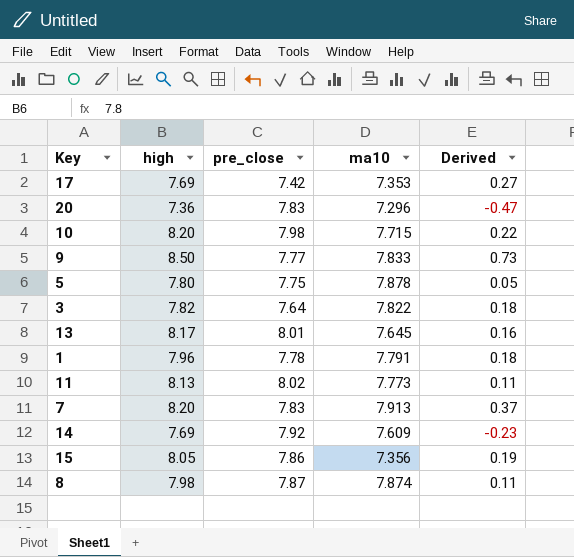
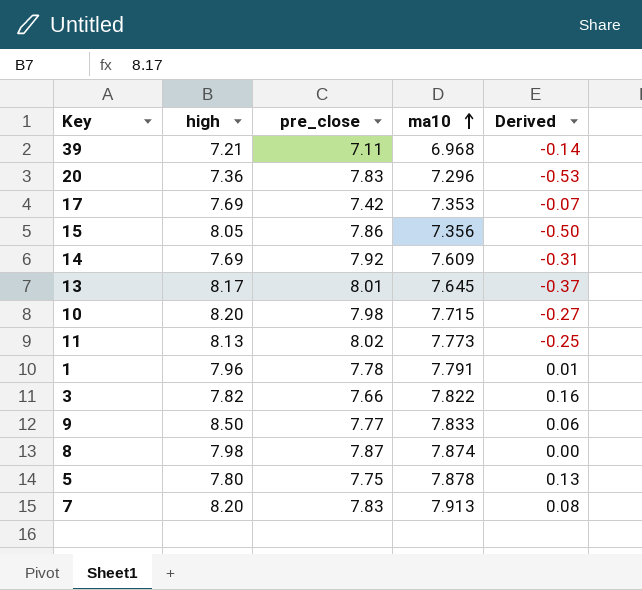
row order: none -> ma10 ascending
column Derived | formula: [high] - [pre_close] -> [ma10] - [pre_close]
row 39: none -> 7.21 | 7.11 | 6.968 | -0.14
3 | pre_close: 7.64 -> 7.66

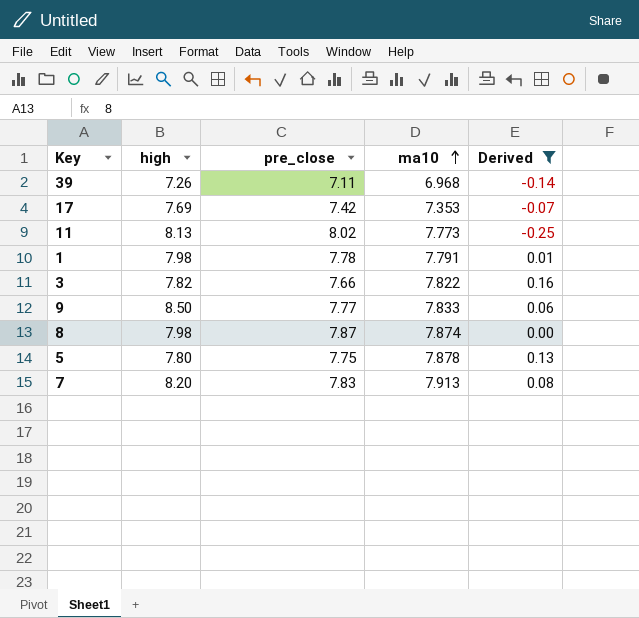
filter: none -> Derived >= -0.25
39 | high: 7.21 -> 7.26
1 | high: 7.96 -> 7.98

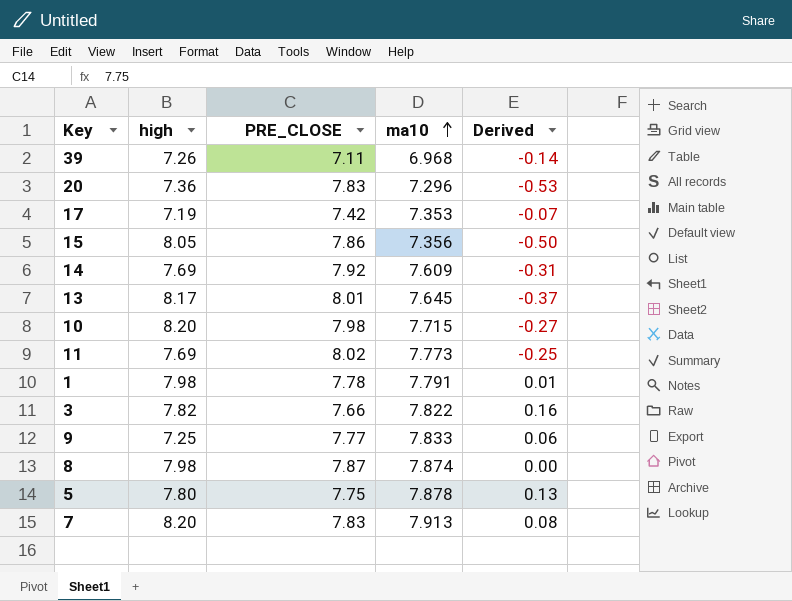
filter: Derived >= -0.25 -> none
column name: pre_close -> PRE_CLOSE
17 | high: 7.69 -> 7.19
11 | high: 8.13 -> 7.69
9 | high: 8.50 -> 7.25

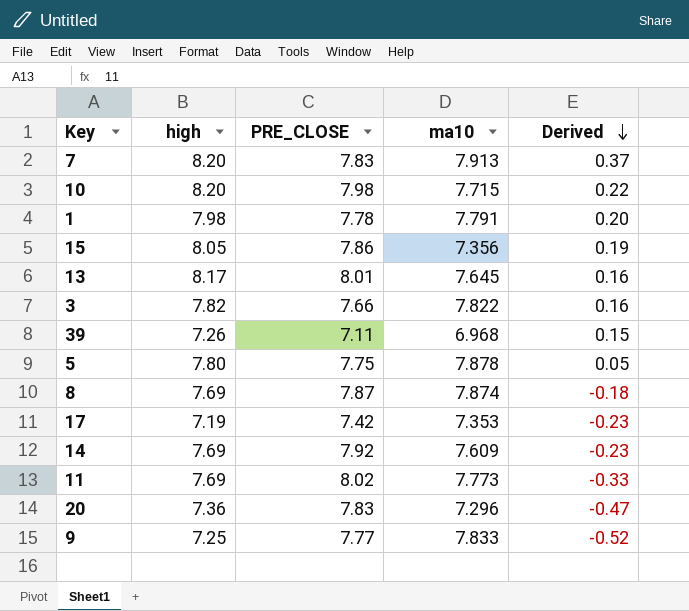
row order: ma10 ascending -> Derived descending
column Derived | formula: [ma10] - [PRE_CLOSE] -> [high] - [PRE_CLOSE]
8 | high: 7.98 -> 7.69

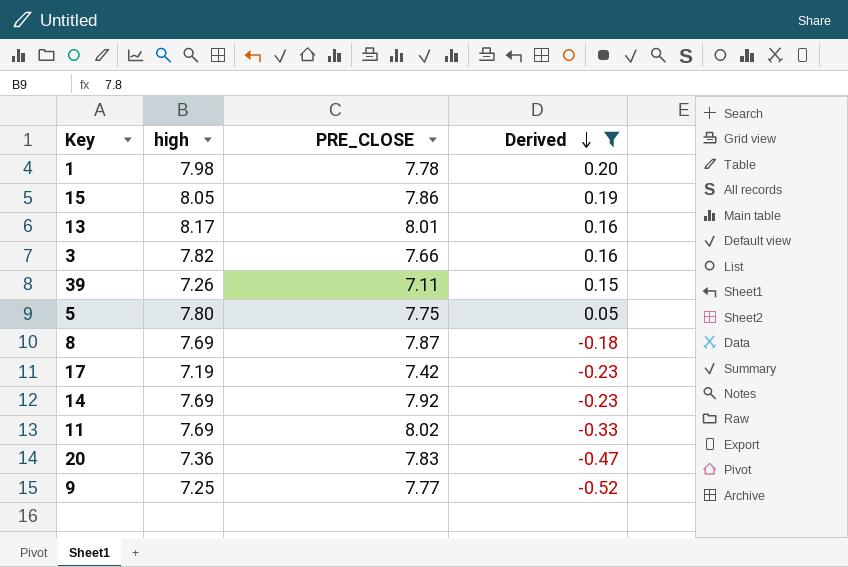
filter: none -> Derived <= 0.20
column ma10 | position: 4 -> none

